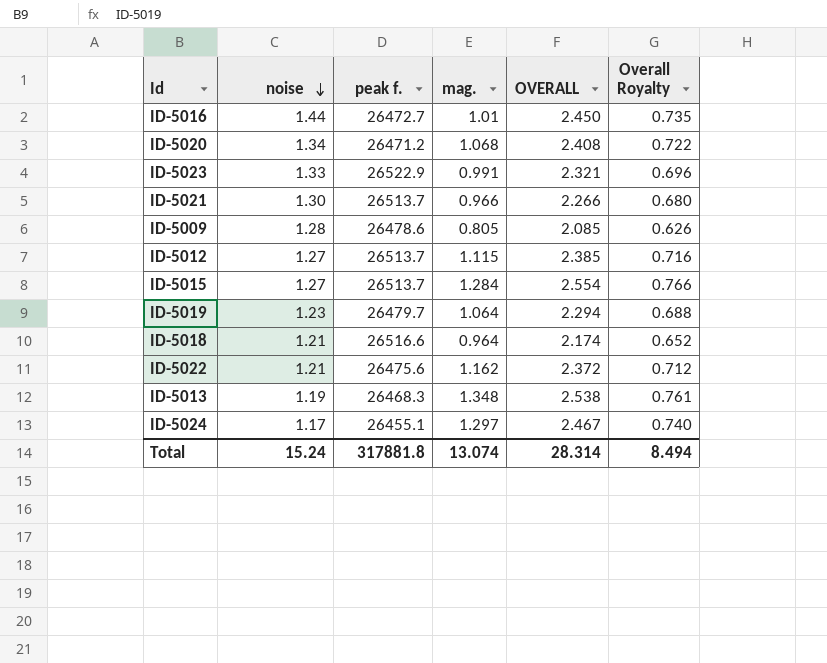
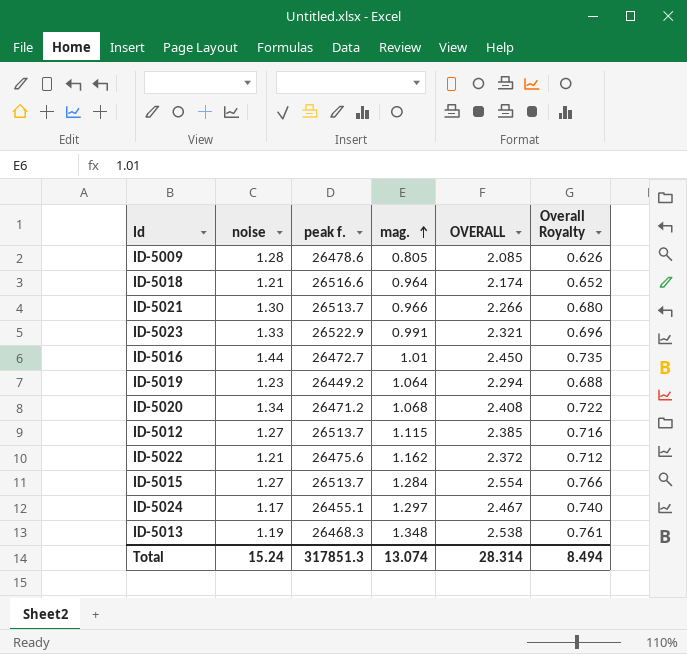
row order: noise descending -> mag. ascending
ID-5019 | peak f.: 26479.7 -> 26449.2
Total | peak f.: 317881.8 -> 317851.3

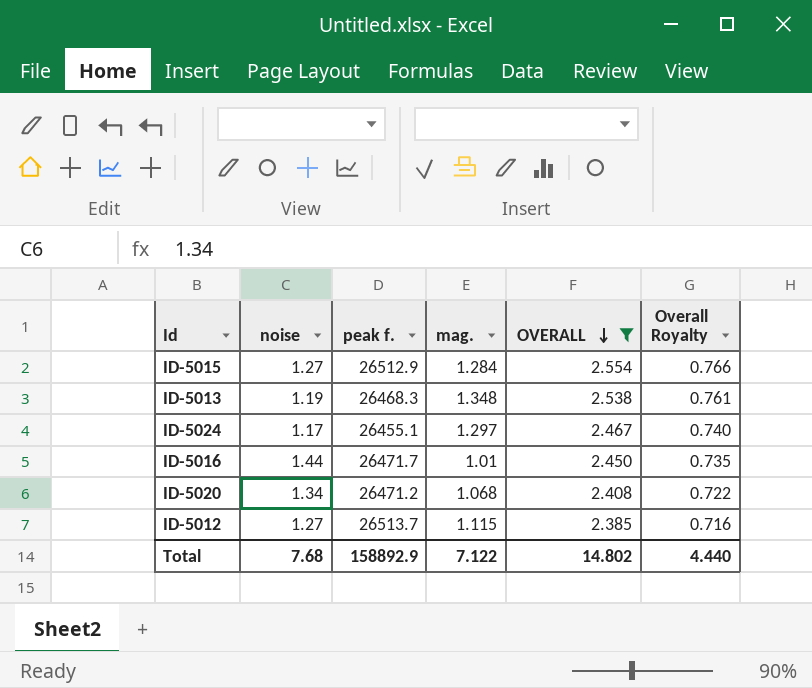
filter: none -> OVERALL >= 2.385
row order: mag. ascending -> OVERALL descending
ID-5015 | peak f.: 26513.7 -> 26512.9
ID-5016 | peak f.: 26472.7 -> 26471.7
Total | noise: 15.24 -> 7.68
Total | peak f.: 317851.3 -> 158892.9
Total | mag.: 13.074 -> 7.122
Total | OVERALL: 28.314 -> 14.802
Total | Overall Royalty: 8.494 -> 4.440

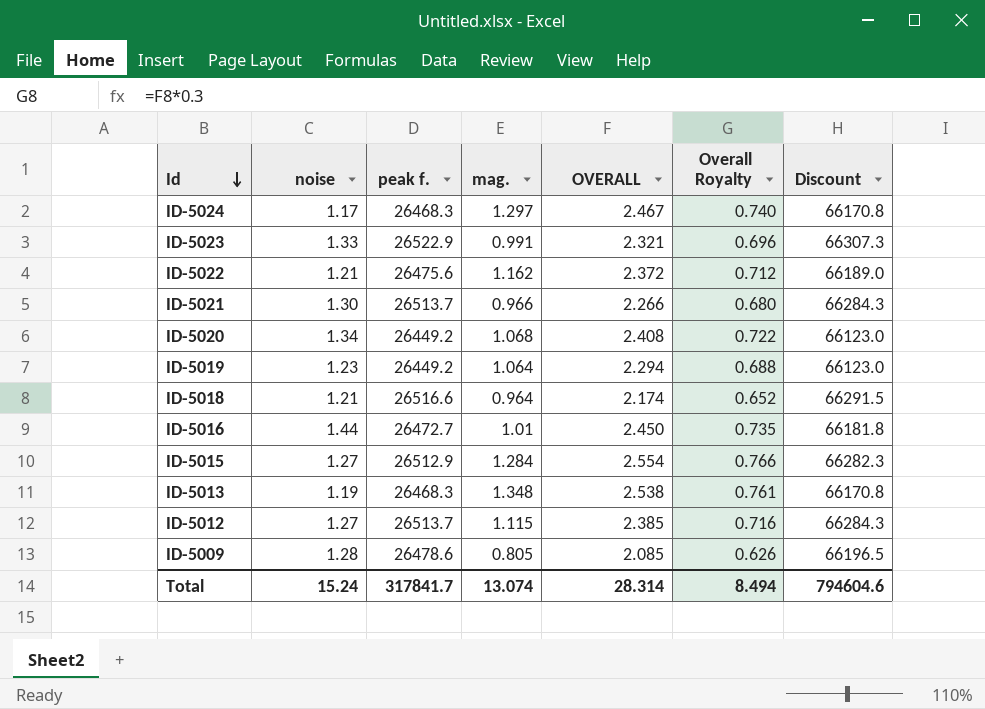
filter: OVERALL >= 2.385 -> none
row order: OVERALL descending -> Id descending
column Discount | formula: none -> [peak f.] * 2.5
ID-5024 | peak f.: 26455.1 -> 26468.3
ID-5020 | peak f.: 26471.2 -> 26449.2
ID-5016 | peak f.: 26471.7 -> 26472.7
Total | noise: 7.68 -> 15.24
Total | peak f.: 158892.9 -> 317841.7
Total | mag.: 7.122 -> 13.074
Total | OVERALL: 14.802 -> 28.314
Total | Overall Royalty: 4.440 -> 8.494

